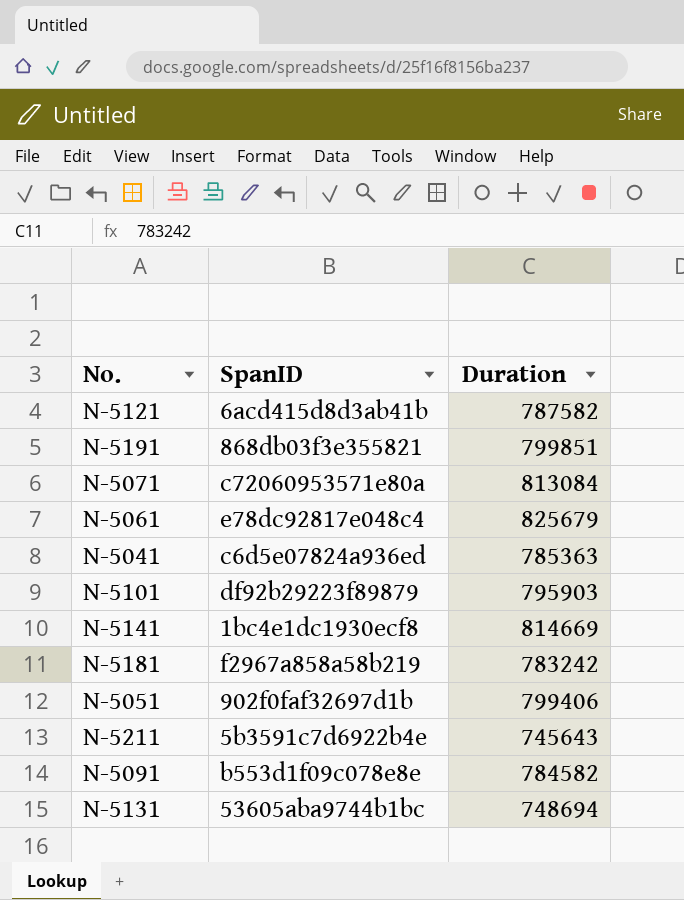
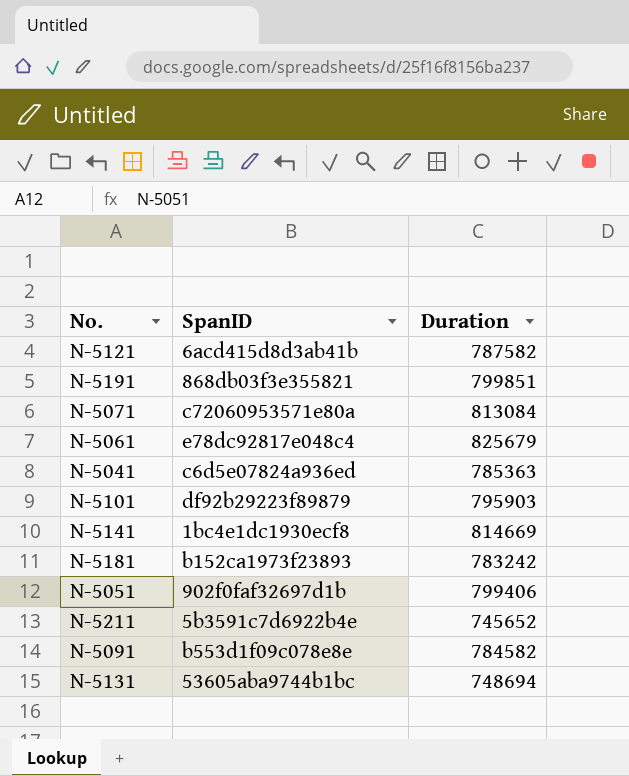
N-5181 | SpanID: f2967a858a58b219 -> b152ca1973f23893
N-5211 | Duration: 745643 -> 745652

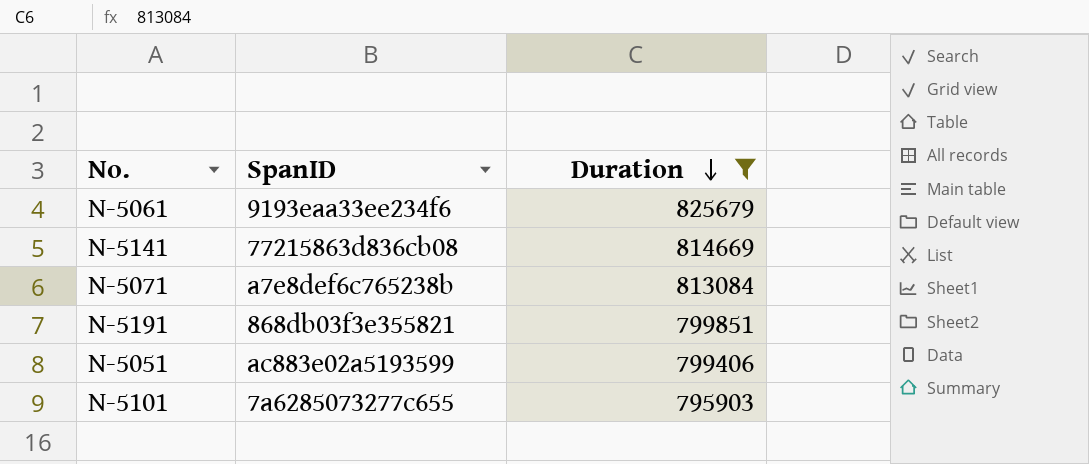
filter: none -> Duration >= 795903
row order: none -> Duration descending
N-5061 | SpanID: e78dc92817e048c4 -> 9193eaa33ee234f6
N-5141 | SpanID: 1bc4e1dc1930ecf8 -> 77215863d836cb08
N-5071 | SpanID: c72060953571e80a -> a7e8def6c765238b
N-5051 | SpanID: 902f0faf32697d1b -> ac883e02a5193599
N-5101 | SpanID: df92b29223f89879 -> 7a6285073277c655

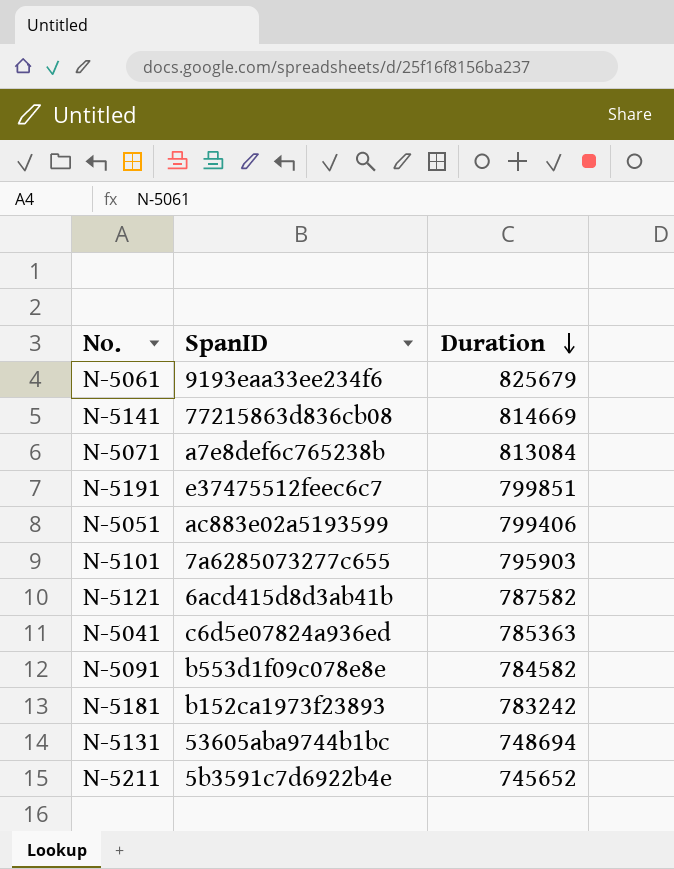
filter: Duration >= 795903 -> none
N-5191 | SpanID: 868db03f3e355821 -> e37475512feec6c7

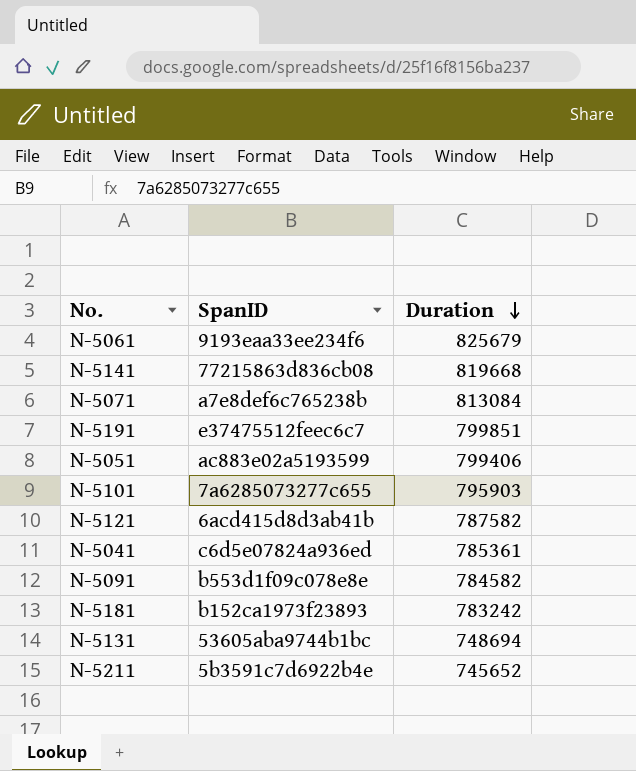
N-5141 | Duration: 814669 -> 819668
N-5041 | Duration: 785363 -> 785361

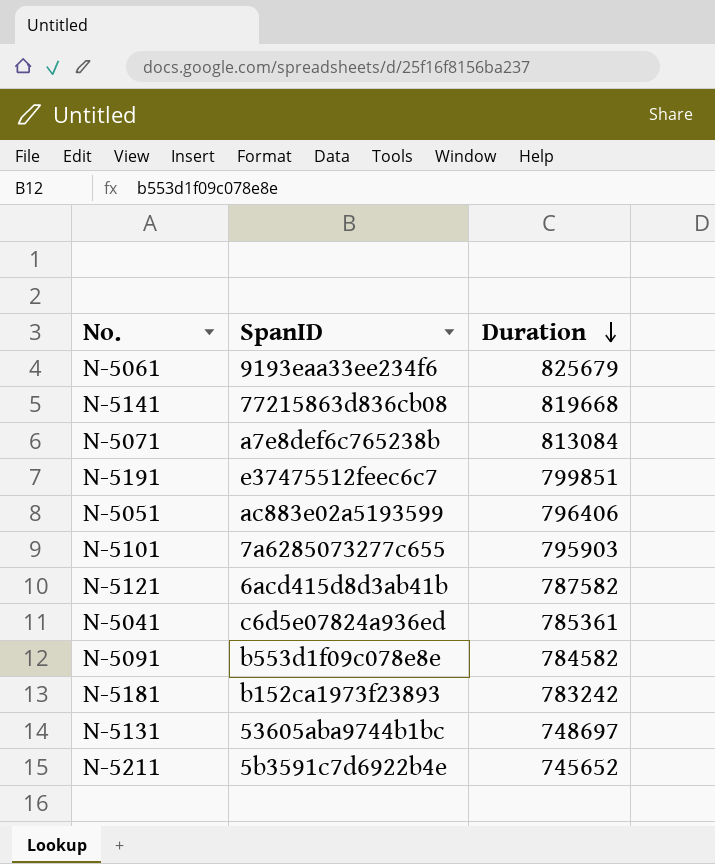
N-5051 | Duration: 799406 -> 796406
N-5131 | Duration: 748694 -> 748697

